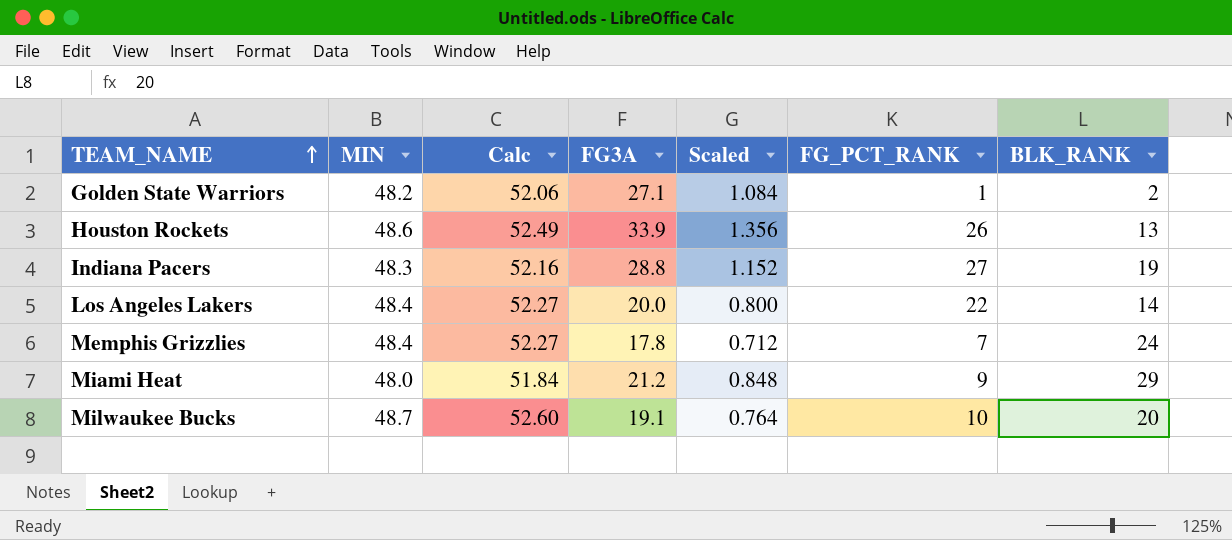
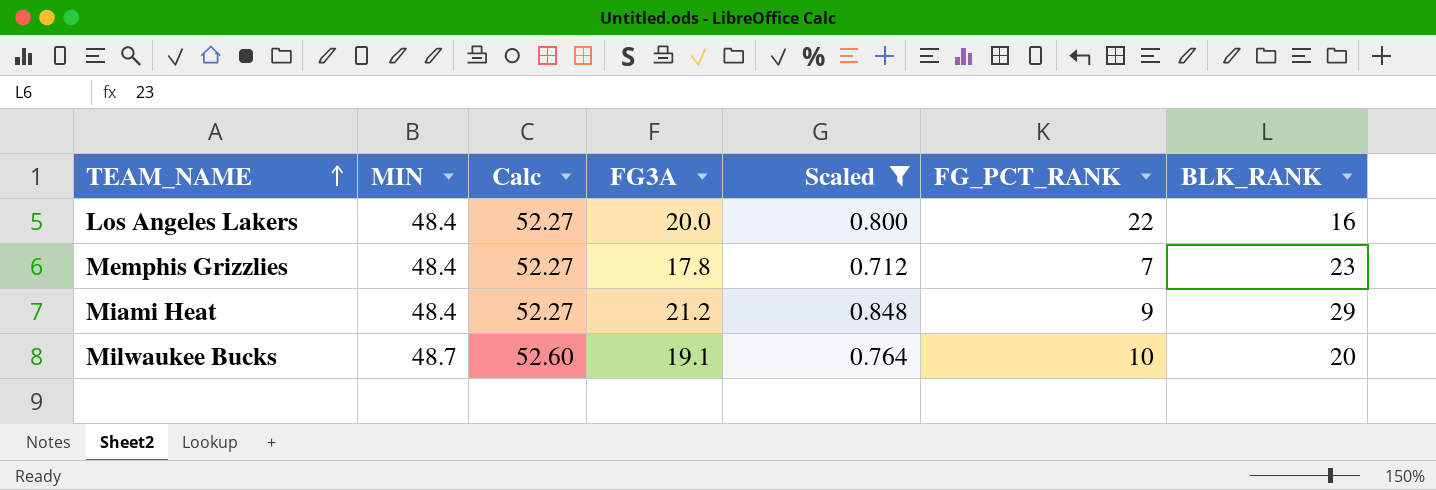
filter: none -> Scaled <= 0.848
Los Angeles Lakers | BLK_RANK: 14 -> 16
Memphis Grizzlies | BLK_RANK: 24 -> 23
Miami Heat | MIN: 48.0 -> 48.4
Miami Heat | Calc: 51.84 -> 52.27

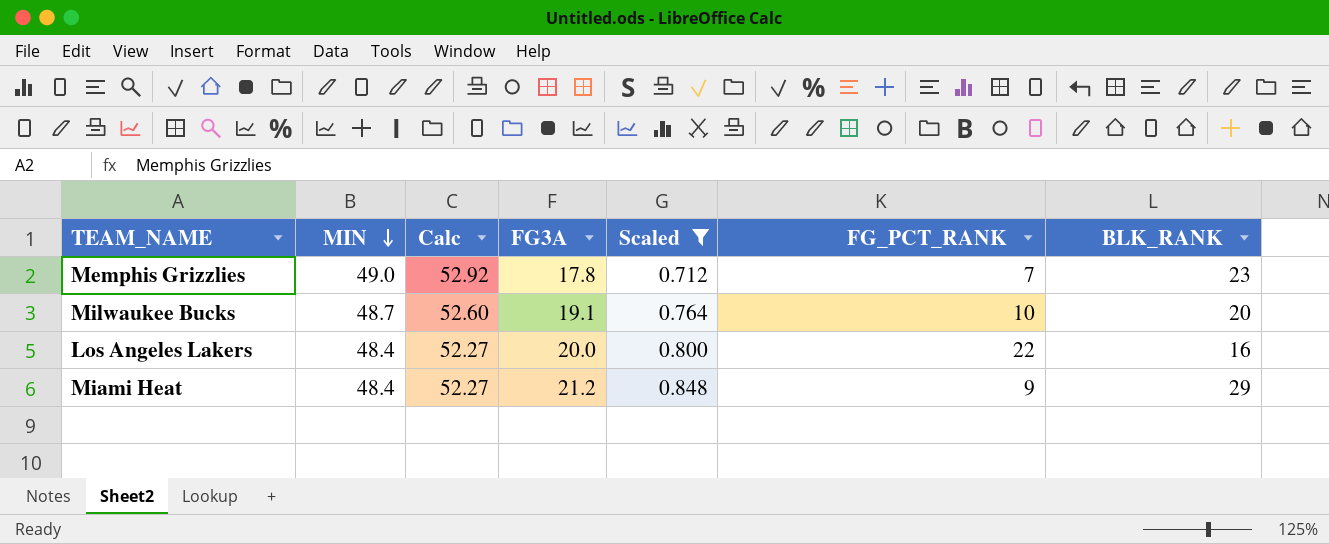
row order: TEAM_NAME ascending -> MIN descending
Memphis Grizzlies | MIN: 48.4 -> 49.0
Memphis Grizzlies | Calc: 52.27 -> 52.92

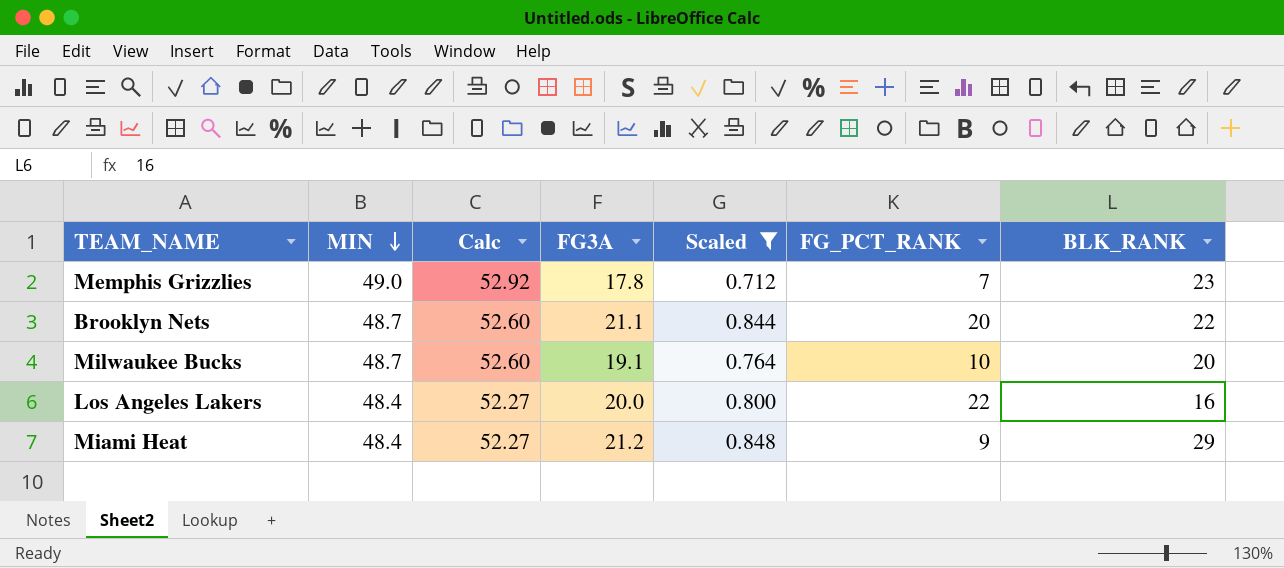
row Brooklyn Nets: none -> 48.7 | 52.60 | 21.1 | 0.844 | 20 | 22

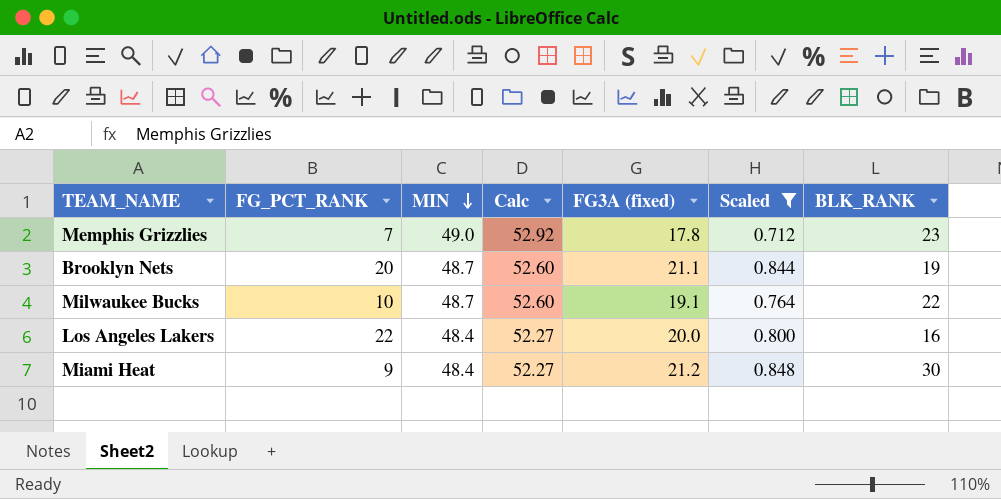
column FG_PCT_RANK | position: 6 -> 2
column name: FG3A -> FG3A (fixed)
Brooklyn Nets | BLK_RANK: 22 -> 19
Milwaukee Bucks | BLK_RANK: 20 -> 22
Miami Heat | BLK_RANK: 29 -> 30

